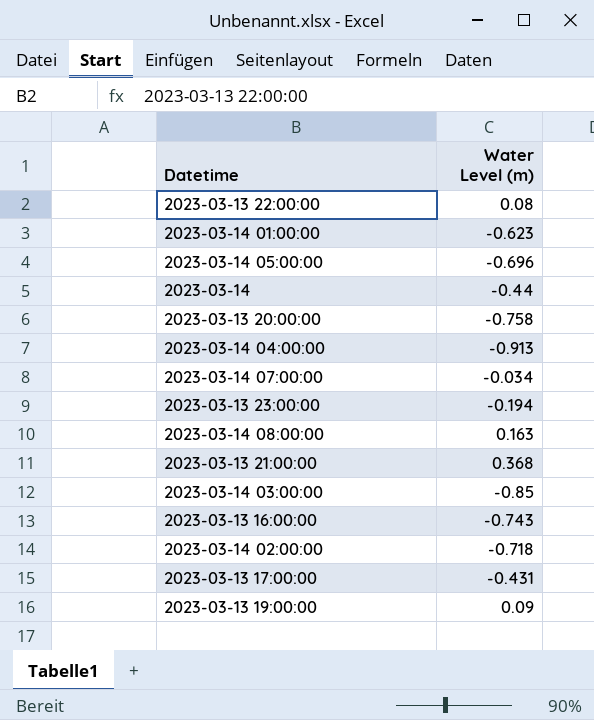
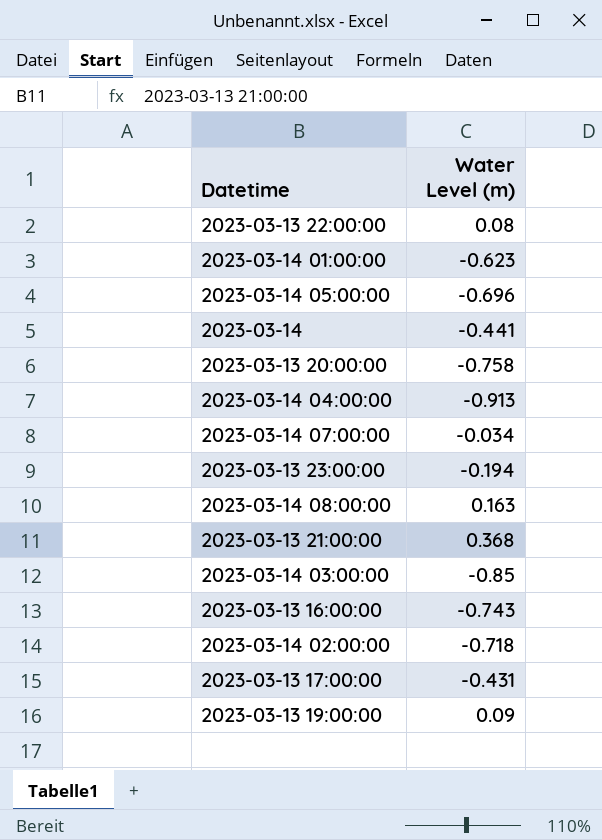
2023-03-14 | Water Level (m): -0.44 -> -0.441

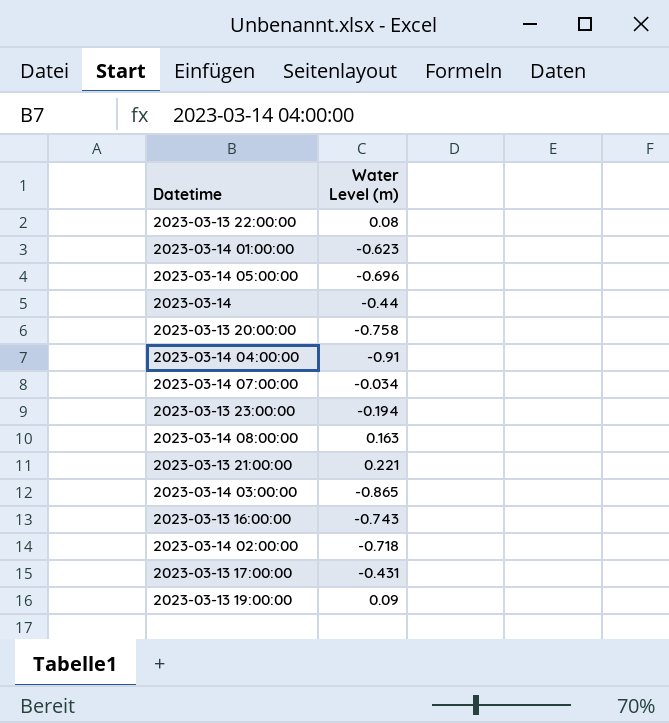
2023-03-14 | Water Level (m): -0.441 -> -0.44
2023-03-14 04:00:00 | Water Level (m): -0.913 -> -0.91
2023-03-13 21:00:00 | Water Level (m): 0.368 -> 0.221
2023-03-14 03:00:00 | Water Level (m): -0.85 -> -0.865

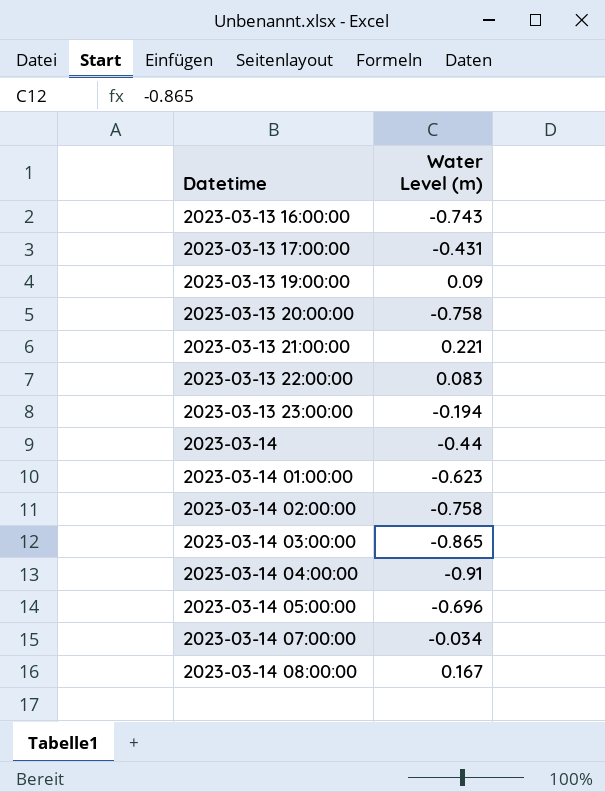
row order: none -> Datetime ascending
2023-03-13 22:00:00 | Water Level (m): 0.08 -> 0.083
2023-03-14 02:00:00 | Water Level (m): -0.718 -> -0.758
2023-03-14 08:00:00 | Water Level (m): 0.163 -> 0.167

